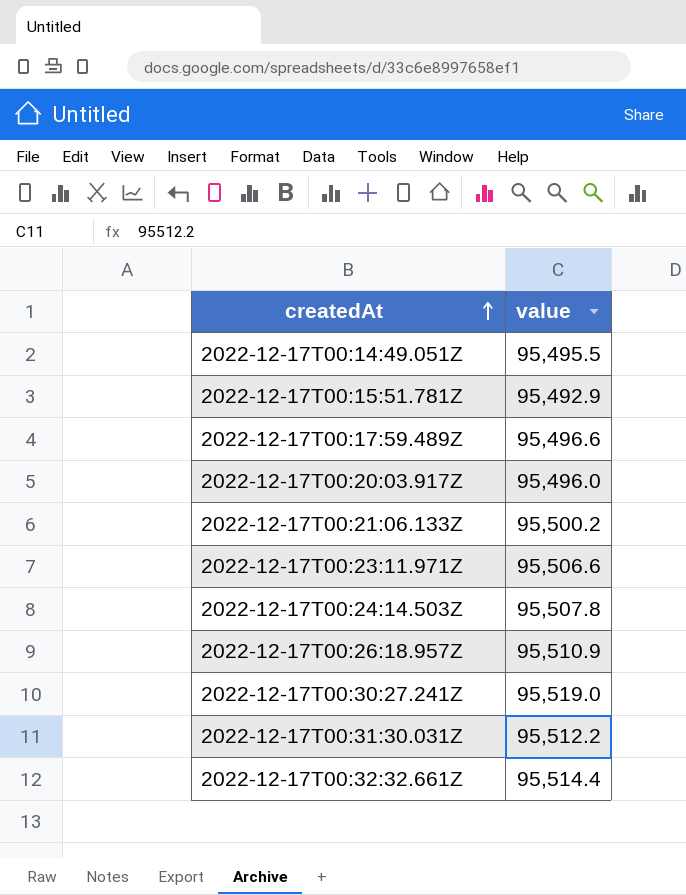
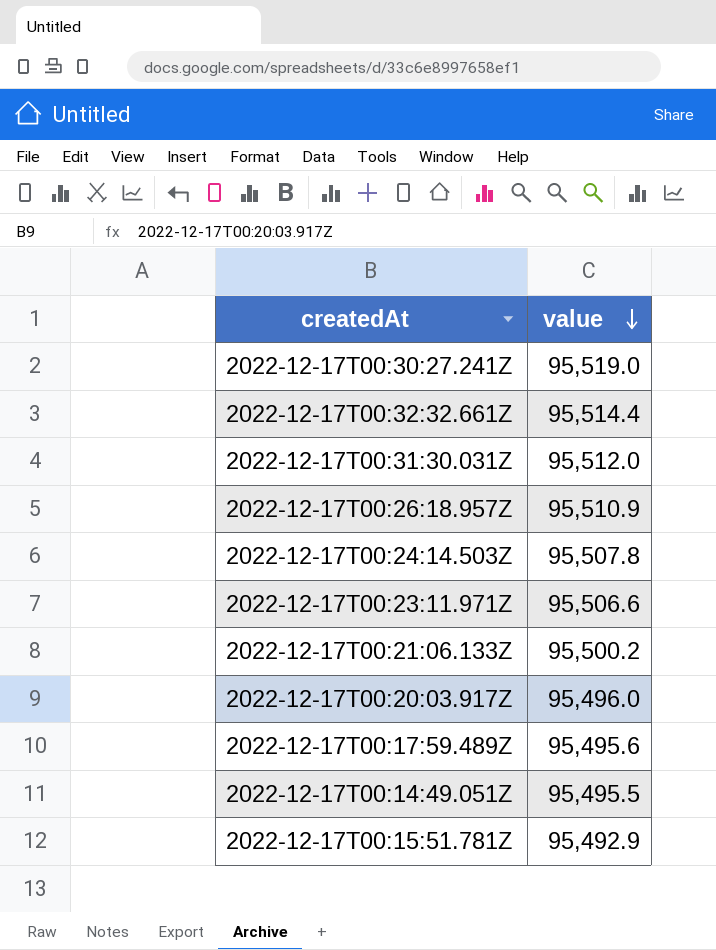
row order: createdAt ascending -> value descending
2022-12-17T00:31:30.031Z | value: 95,512.2 -> 95,512.0
2022-12-17T00:17:59.489Z | value: 95,496.6 -> 95,495.6

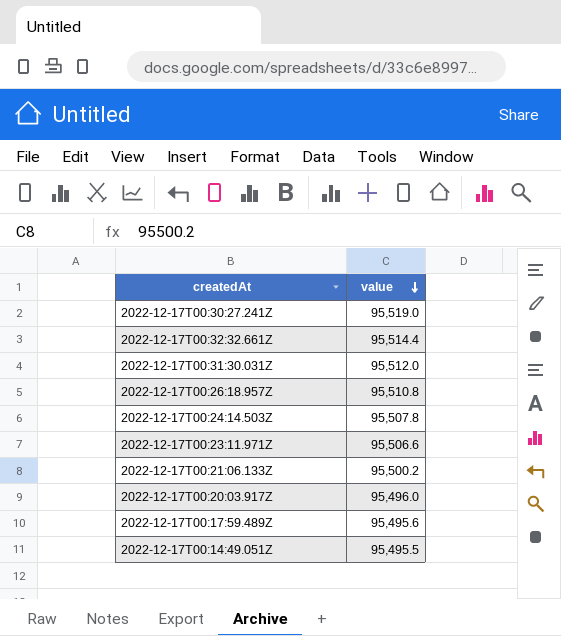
row 2022-12-17T00:15:51.781Z: 95,492.9 -> none
2022-12-17T00:26:18.957Z | value: 95,510.9 -> 95,510.8

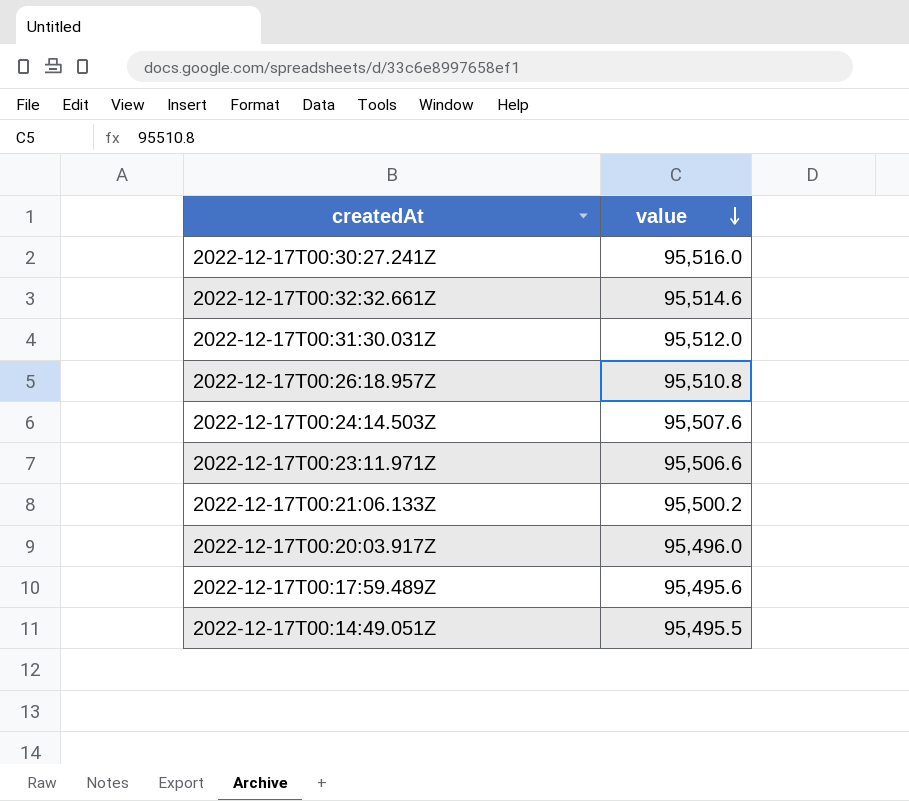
2022-12-17T00:30:27.241Z | value: 95,519.0 -> 95,516.0
2022-12-17T00:32:32.661Z | value: 95,514.4 -> 95,514.6
2022-12-17T00:24:14.503Z | value: 95,507.8 -> 95,507.6

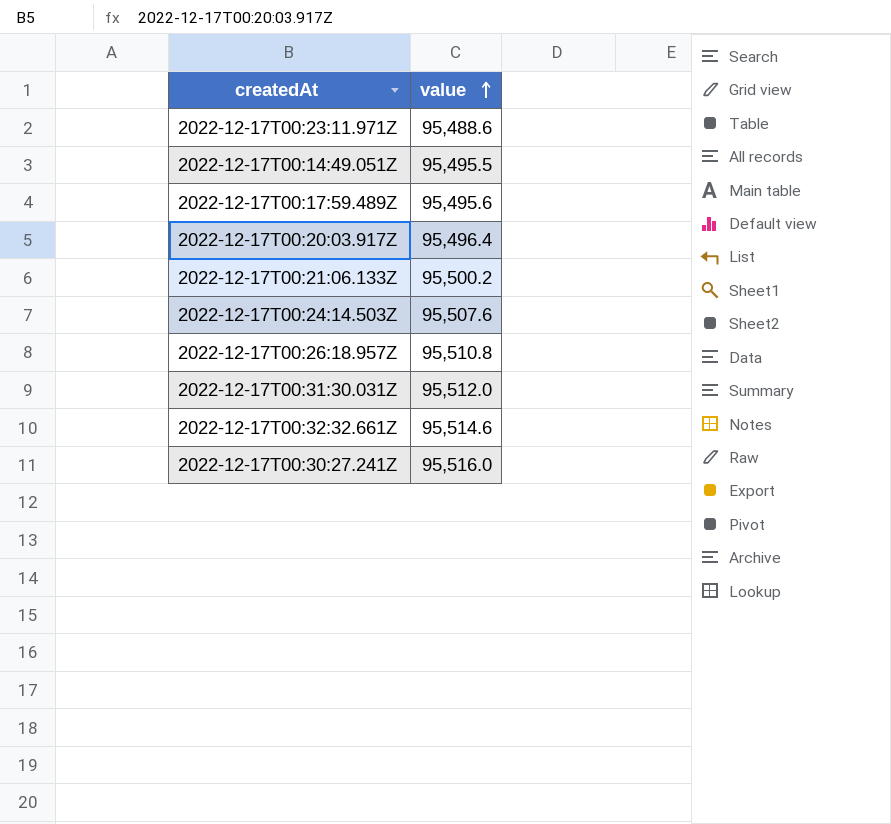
row order: value descending -> value ascending
2022-12-17T00:23:11.971Z | value: 95,506.6 -> 95,488.6
2022-12-17T00:20:03.917Z | value: 95,496.0 -> 95,496.4

